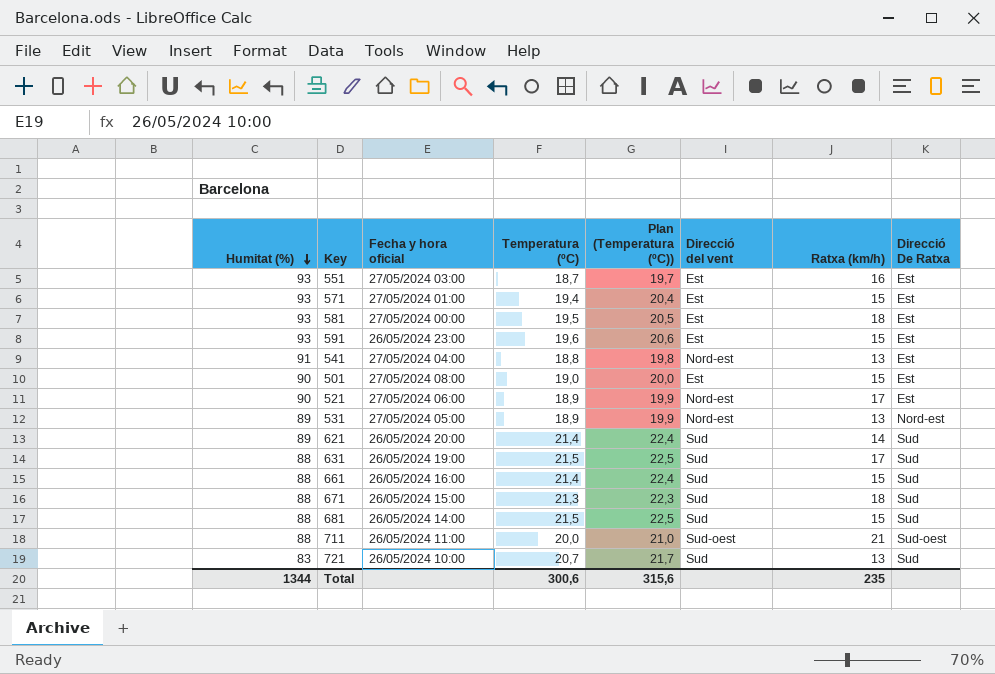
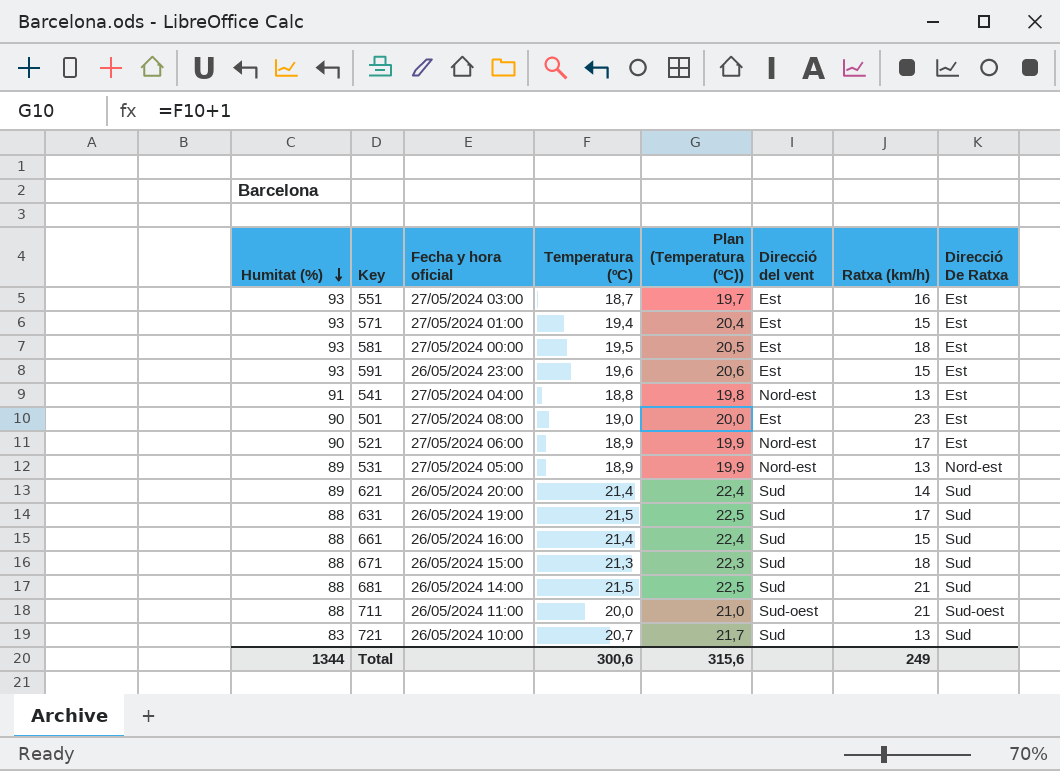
501 | Ratxa (km/h): 15 -> 23
681 | Ratxa (km/h): 15 -> 21
Total | Ratxa (km/h): 235 -> 249

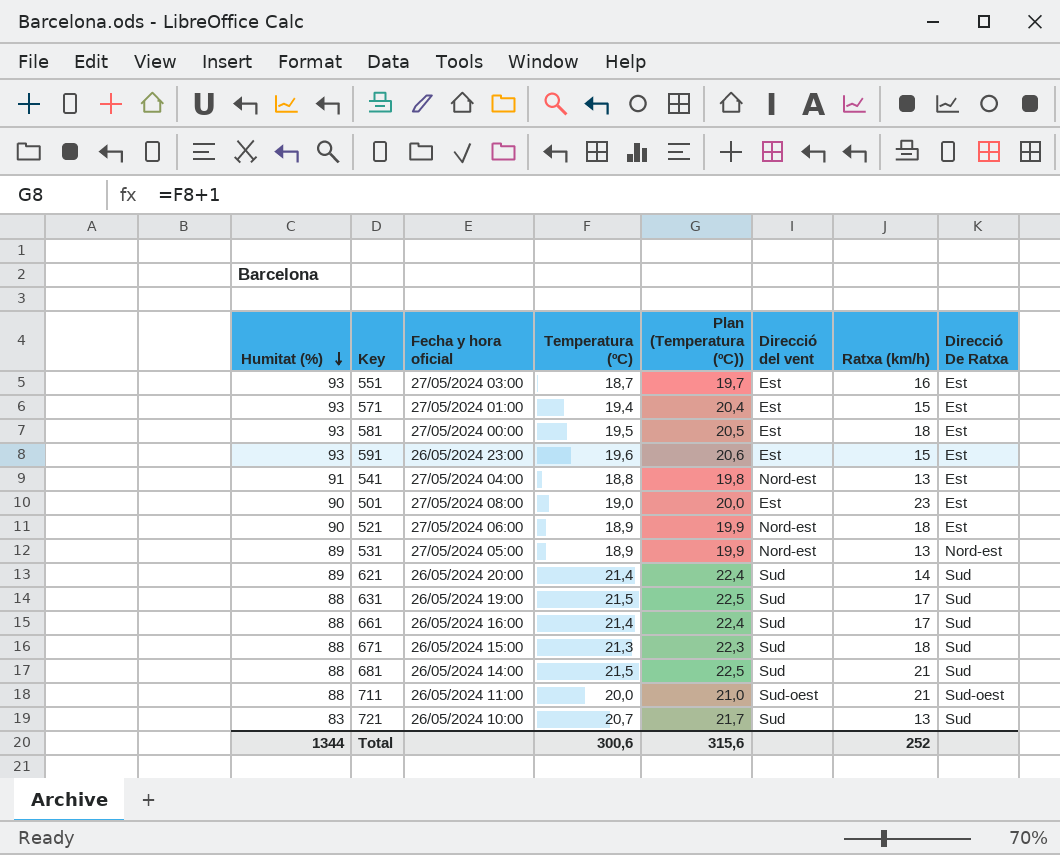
521 | Ratxa (km/h): 17 -> 18
661 | Ratxa (km/h): 15 -> 17
Total | Ratxa (km/h): 249 -> 252

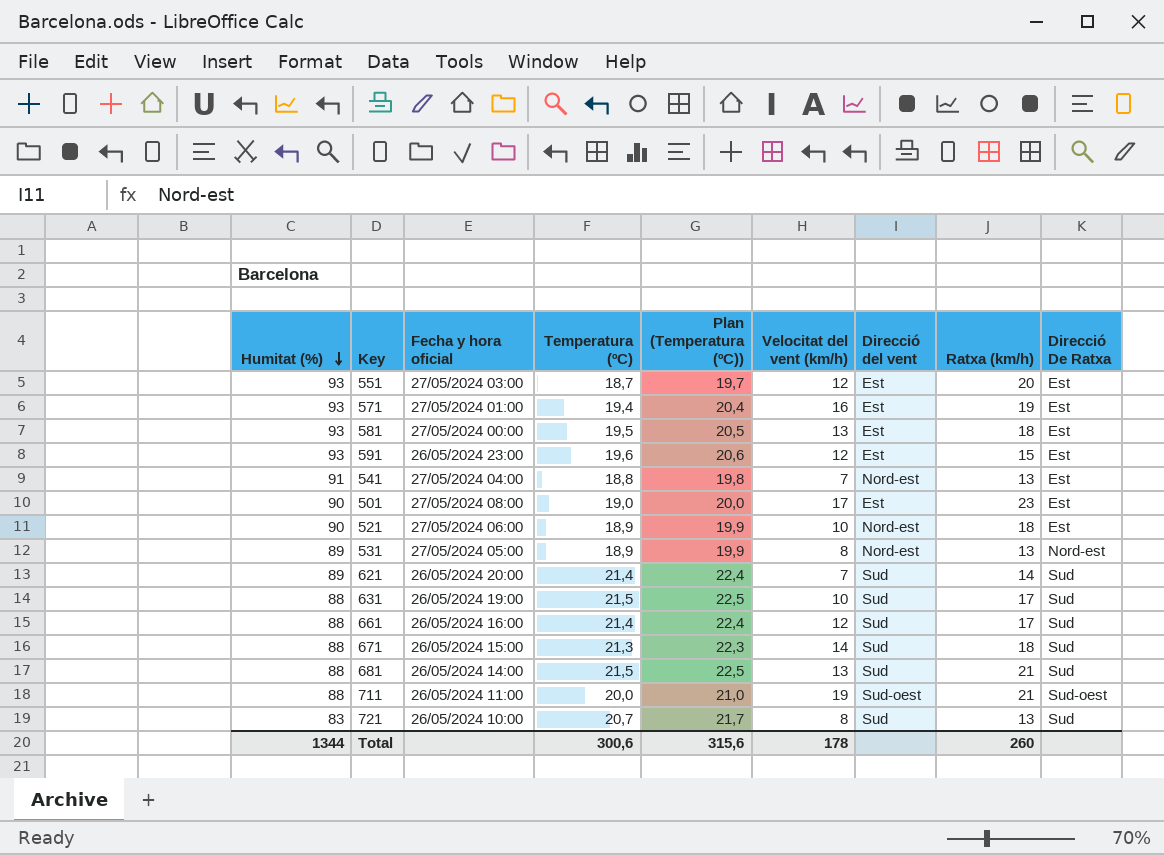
column Velocitat del vent (km/h) | position: none -> 6
551 | Ratxa (km/h): 16 -> 20
571 | Ratxa (km/h): 15 -> 19
Total | Ratxa (km/h): 252 -> 260

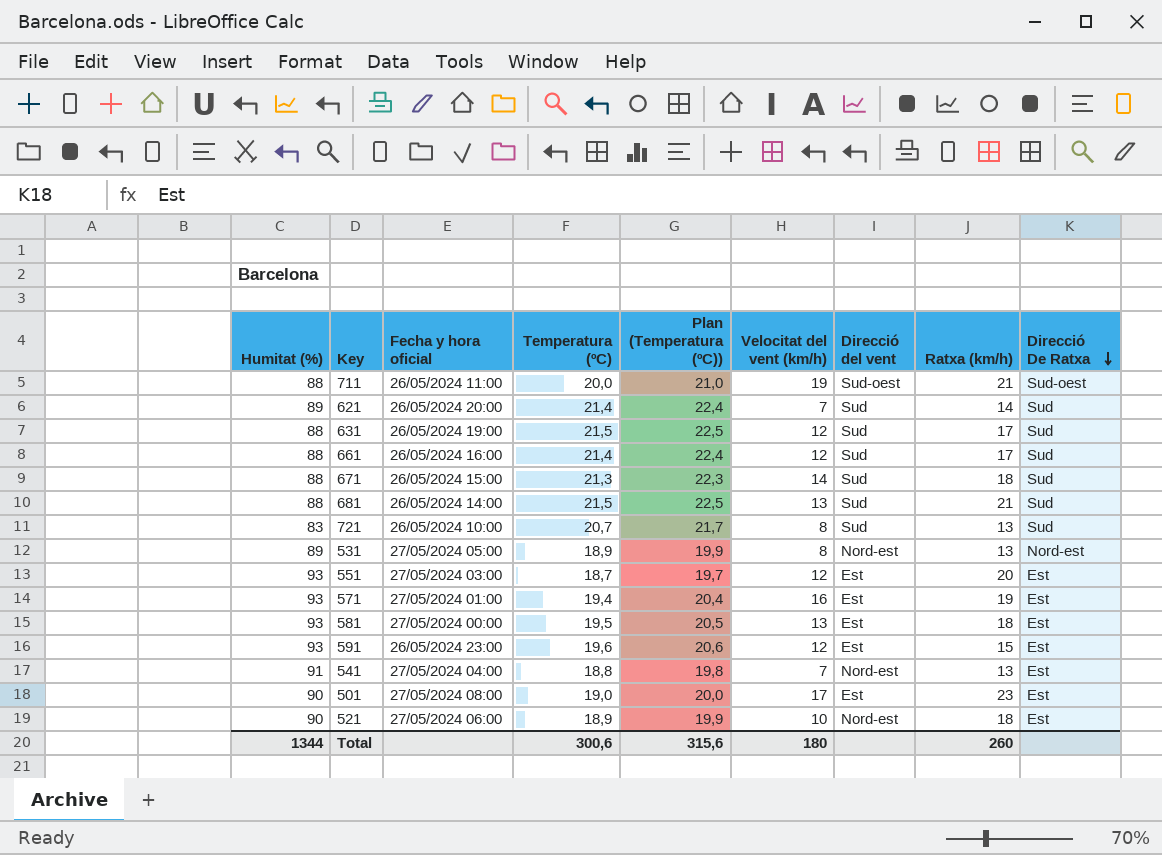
row order: Humitat (%) descending -> Direcció De Ratxa descending
631 | Velocitat del vent (km/h): 10 -> 12
Total | Velocitat del vent (km/h): 178 -> 180

